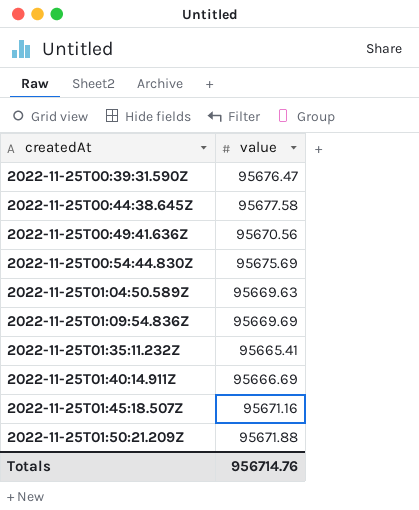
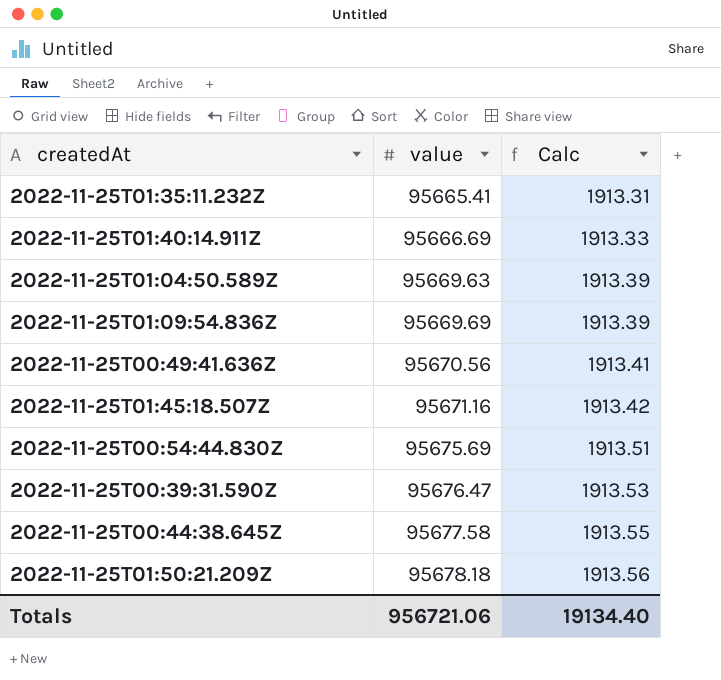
row order: createdAt ascending -> value ascending
column Calc | formula: none -> [value] * 0.02
2022-11-25T01:50:21.209Z | value: 95671.88 -> 95678.18
Totals | value: 956714.76 -> 956721.06

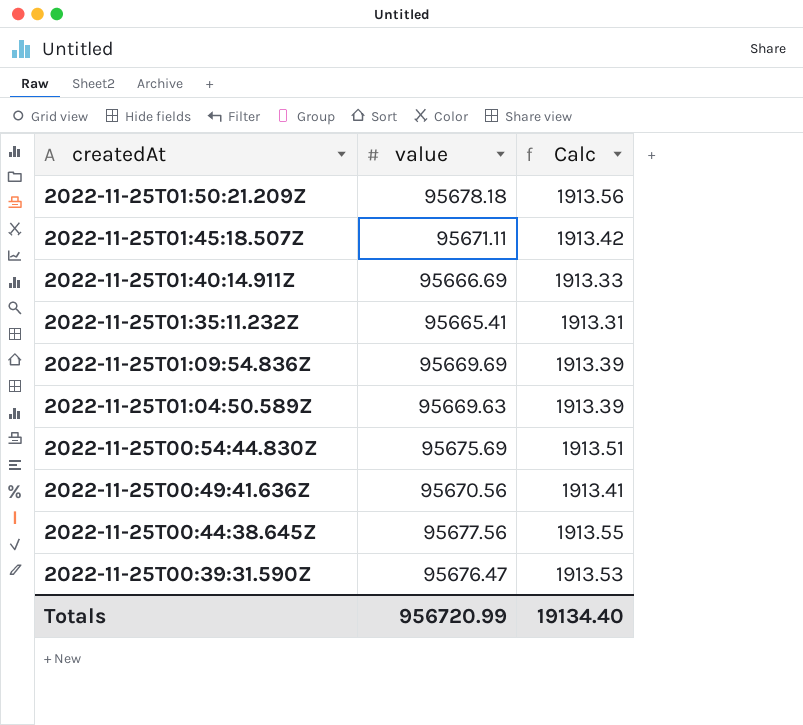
row order: value ascending -> createdAt descending
2022-11-25T01:45:18.507Z | value: 95671.16 -> 95671.11
2022-11-25T00:44:38.645Z | value: 95677.58 -> 95677.56
Totals | value: 956721.06 -> 956720.99

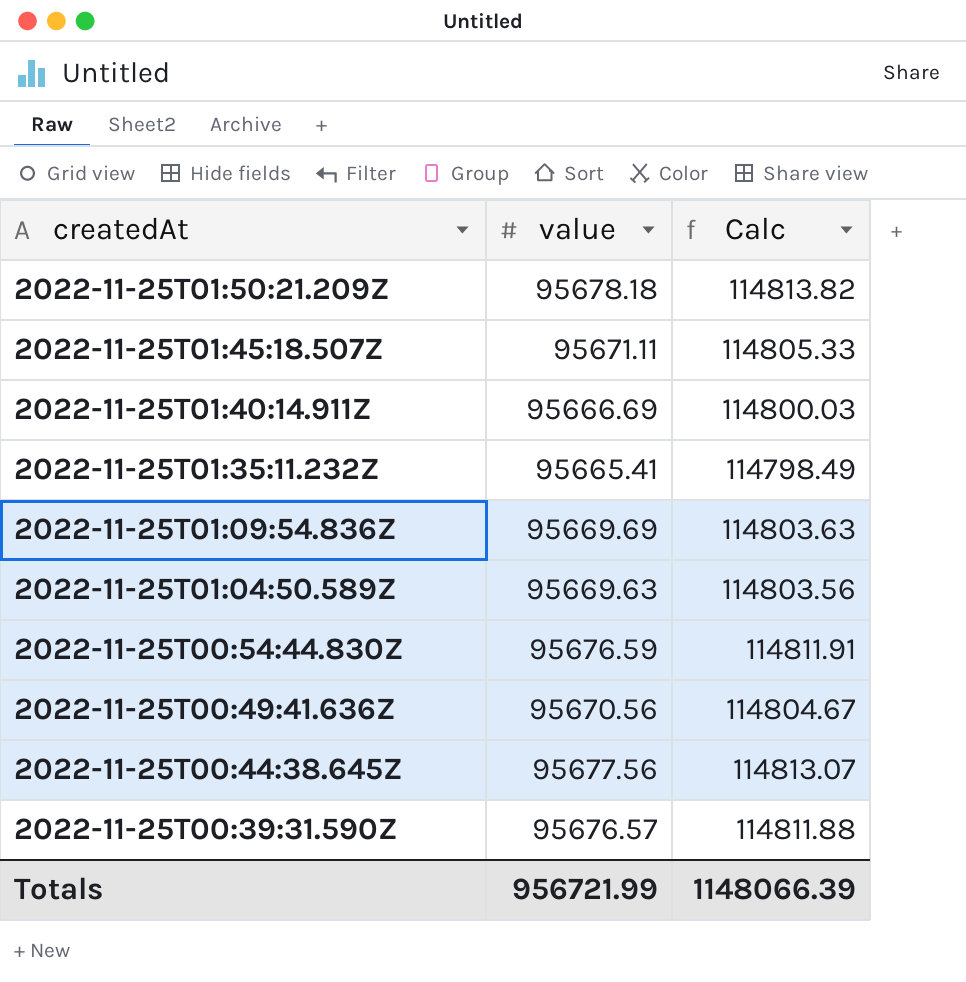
column Calc | formula: [value] * 0.02 -> [value] * 1.2
2022-11-25T00:54:44.830Z | value: 95675.69 -> 95676.59
2022-11-25T00:39:31.590Z | value: 95676.47 -> 95676.57
Totals | value: 956720.99 -> 956721.99
Totals | Calc: 19134.40 -> 1148066.39

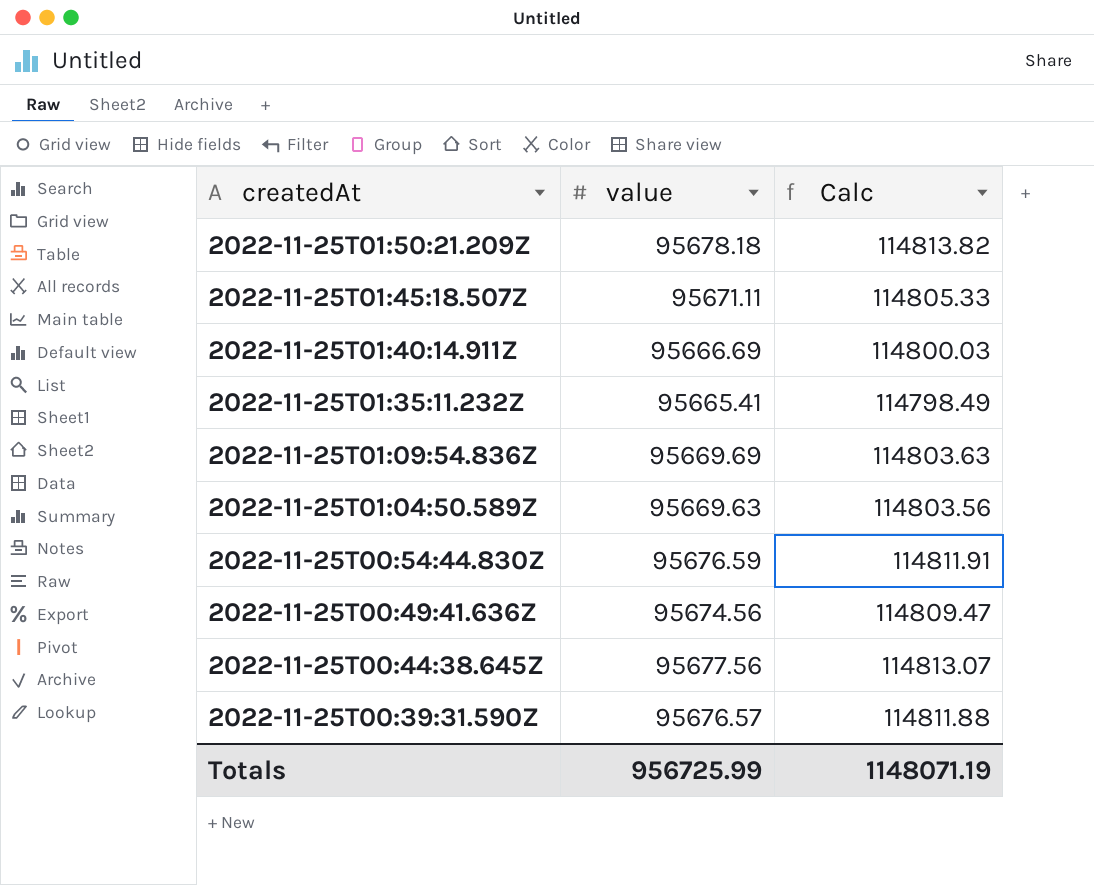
2022-11-25T00:49:41.636Z | value: 95670.56 -> 95674.56
2022-11-25T00:49:41.636Z | Calc: 114804.67 -> 114809.47
Totals | value: 956721.99 -> 956725.99
Totals | Calc: 1148066.39 -> 1148071.19

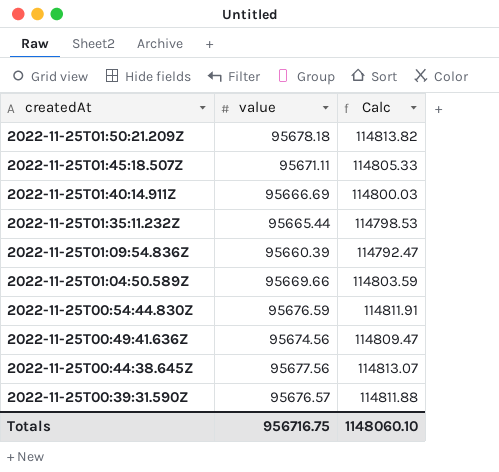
2022-11-25T01:35:11.232Z | value: 95665.41 -> 95665.44
2022-11-25T01:35:11.232Z | Calc: 114798.49 -> 114798.53
2022-11-25T01:09:54.836Z | value: 95669.69 -> 95660.39
2022-11-25T01:09:54.836Z | Calc: 114803.63 -> 114792.47
2022-11-25T01:04:50.589Z | value: 95669.63 -> 95669.66
2022-11-25T01:04:50.589Z | Calc: 114803.56 -> 114803.59
Totals | value: 956725.99 -> 956716.75
Totals | Calc: 1148071.19 -> 1148060.10

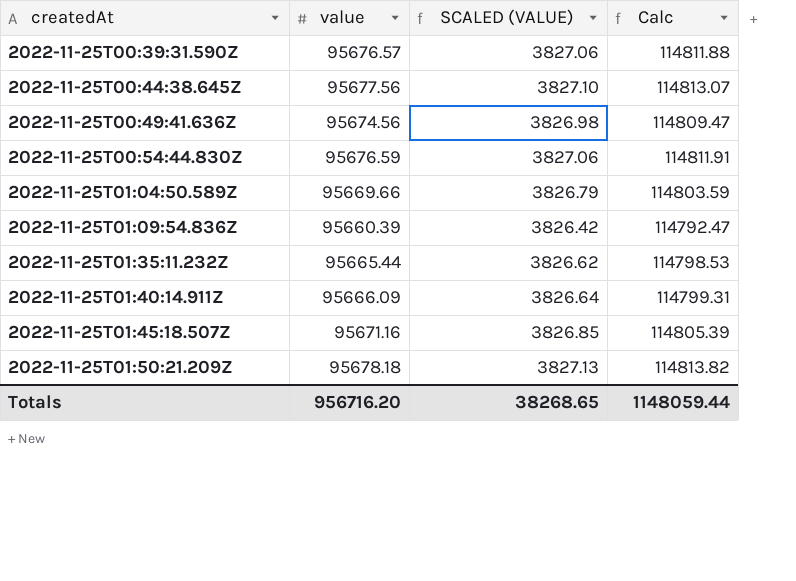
row order: createdAt descending -> createdAt ascending
column SCALED (VALUE) | formula: none -> [value] * 0.04
2022-11-25T01:40:14.911Z | value: 95666.69 -> 95666.09
2022-11-25T01:40:14.911Z | Calc: 114800.03 -> 114799.31
2022-11-25T01:45:18.507Z | value: 95671.11 -> 95671.16
2022-11-25T01:45:18.507Z | Calc: 114805.33 -> 114805.39
Totals | value: 956716.75 -> 956716.20
Totals | Calc: 1148060.10 -> 1148059.44

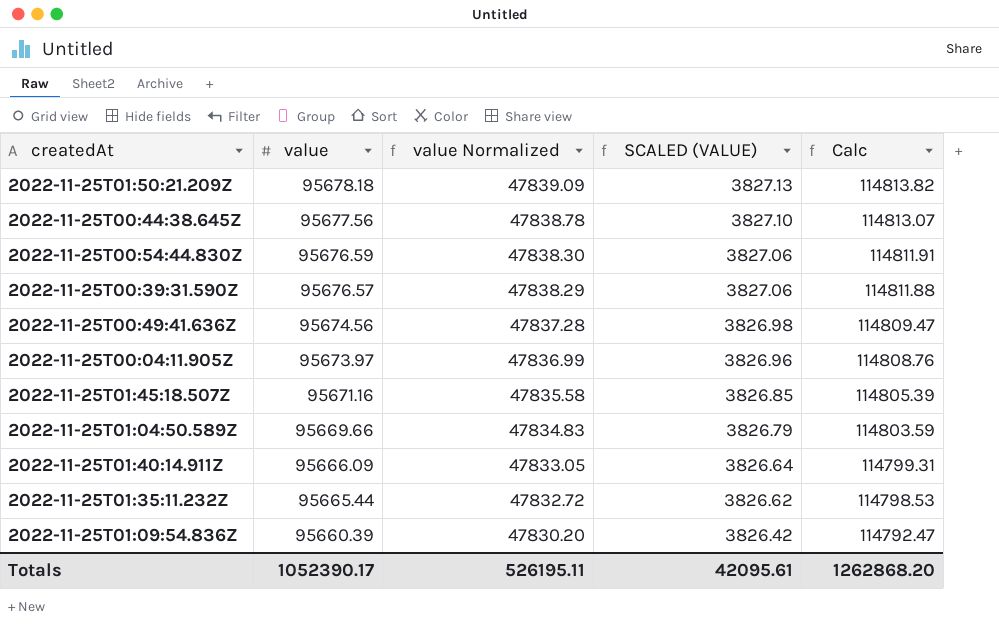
row order: createdAt ascending -> value descending
column value Normalized | formula: none -> [value] * 0.5
row 2022-11-25T00:04:11.905Z: none -> 95673.97 | 47836.99 | 3826.96 | 114808.76
Totals | value: 956716.20 -> 1052390.17
Totals | SCALED (VALUE): 38268.65 -> 42095.61
Totals | Calc: 1148059.44 -> 1262868.20

